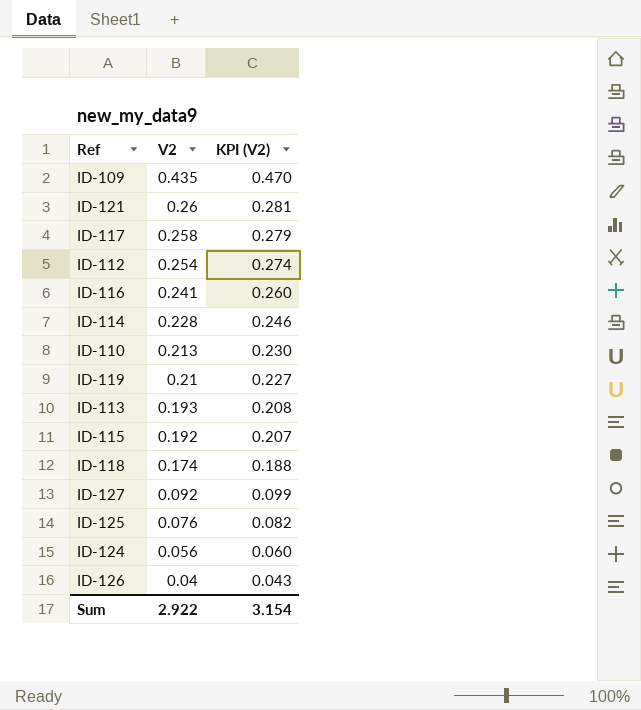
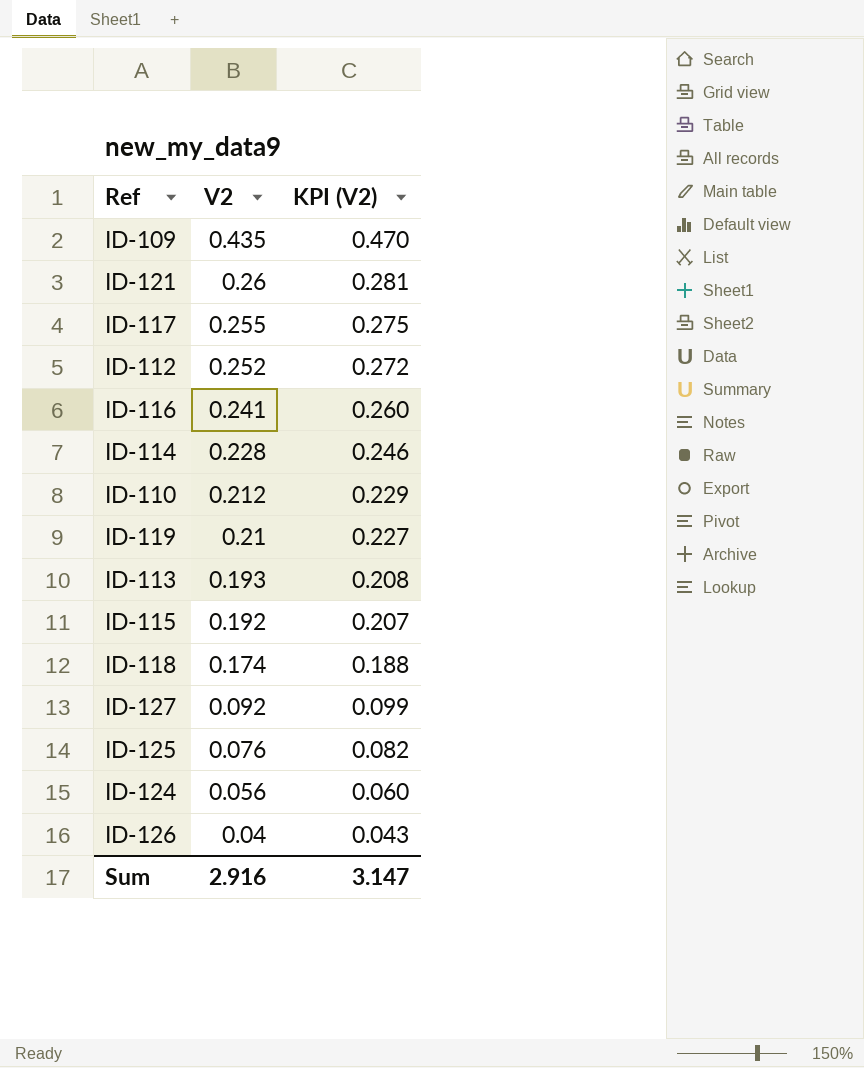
ID-117 | V2: 0.258 -> 0.255
ID-117 | KPI (V2): 0.279 -> 0.275
ID-112 | V2: 0.254 -> 0.252
ID-112 | KPI (V2): 0.274 -> 0.272
ID-110 | V2: 0.213 -> 0.212
ID-110 | KPI (V2): 0.230 -> 0.229
Sum | V2: 2.922 -> 2.916
Sum | KPI (V2): 3.154 -> 3.147

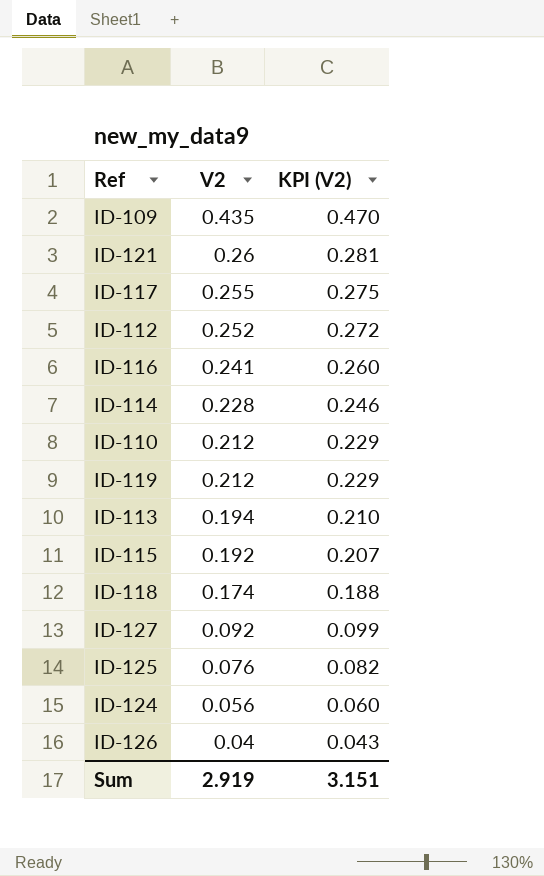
ID-119 | V2: 0.21 -> 0.212
ID-119 | KPI (V2): 0.227 -> 0.229
ID-113 | V2: 0.193 -> 0.194
ID-113 | KPI (V2): 0.208 -> 0.210
Sum | V2: 2.916 -> 2.919
Sum | KPI (V2): 3.147 -> 3.151

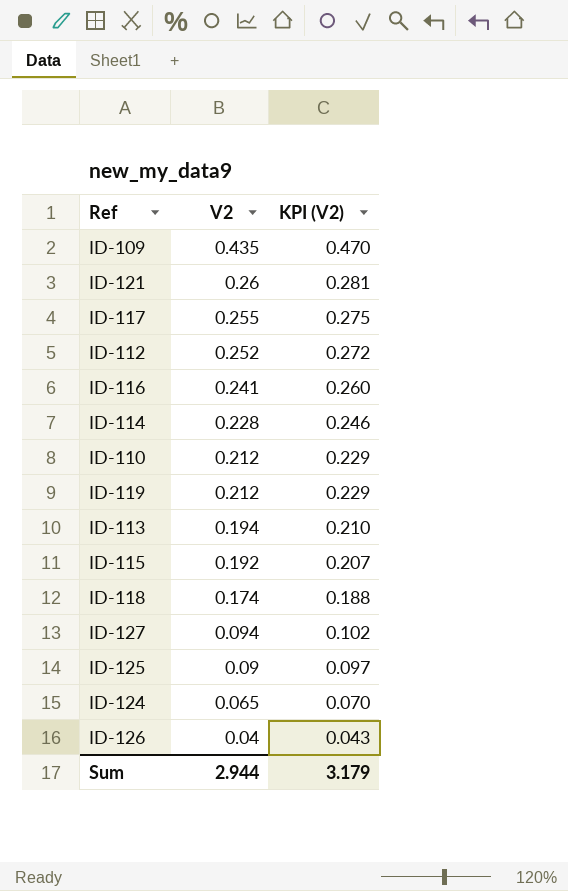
ID-127 | V2: 0.092 -> 0.094
ID-127 | KPI (V2): 0.099 -> 0.102
ID-125 | V2: 0.076 -> 0.09
ID-125 | KPI (V2): 0.082 -> 0.097
ID-124 | V2: 0.056 -> 0.065
ID-124 | KPI (V2): 0.060 -> 0.070
Sum | V2: 2.919 -> 2.944
Sum | KPI (V2): 3.151 -> 3.179

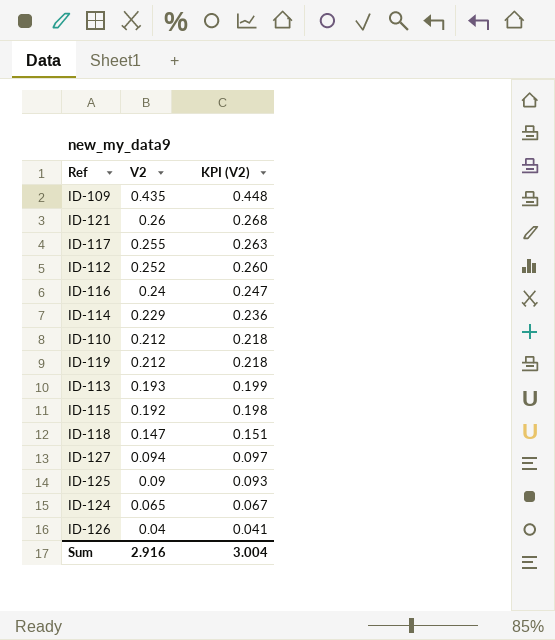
column KPI (V2) | formula: [V2] * 1.08 -> [V2] * 1.03
ID-116 | V2: 0.241 -> 0.24
ID-114 | V2: 0.228 -> 0.229
ID-113 | V2: 0.194 -> 0.193
ID-118 | V2: 0.174 -> 0.147
Sum | V2: 2.944 -> 2.916
Sum | KPI (V2): 3.179 -> 3.004

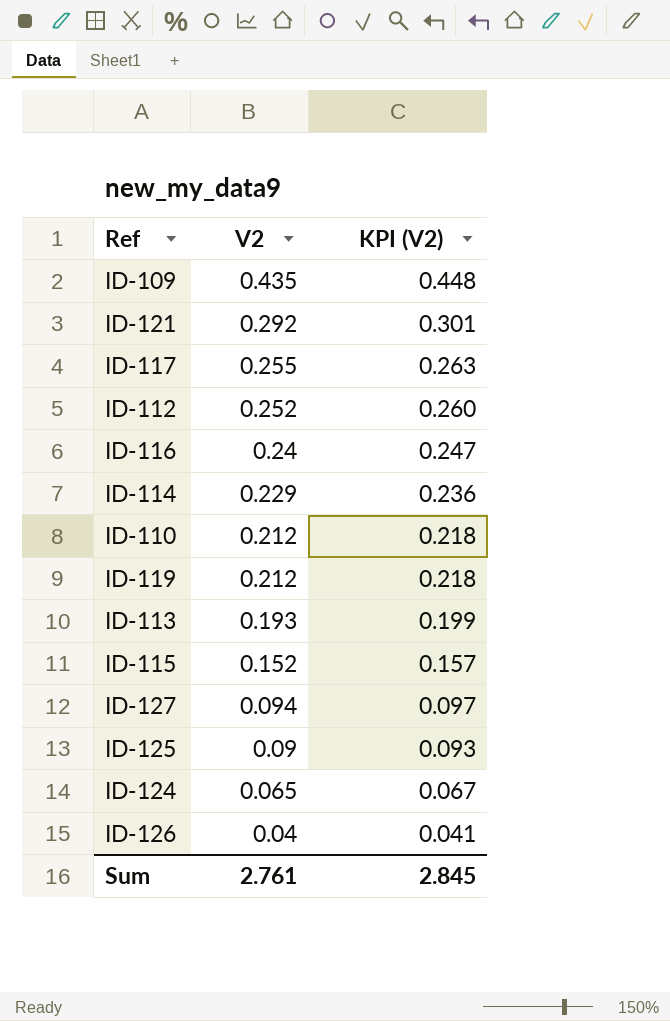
row ID-118: 0.147 | 0.151 -> none
ID-121 | V2: 0.26 -> 0.292
ID-121 | KPI (V2): 0.268 -> 0.301
ID-115 | V2: 0.192 -> 0.152
ID-115 | KPI (V2): 0.198 -> 0.157
Sum | V2: 2.916 -> 2.761
Sum | KPI (V2): 3.004 -> 2.845

